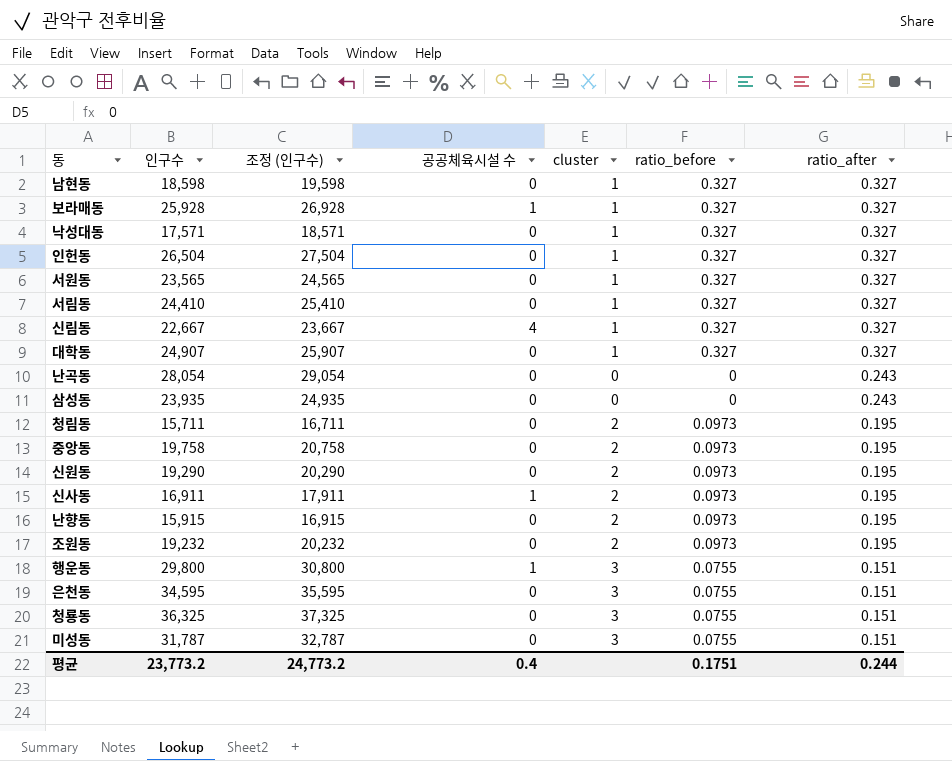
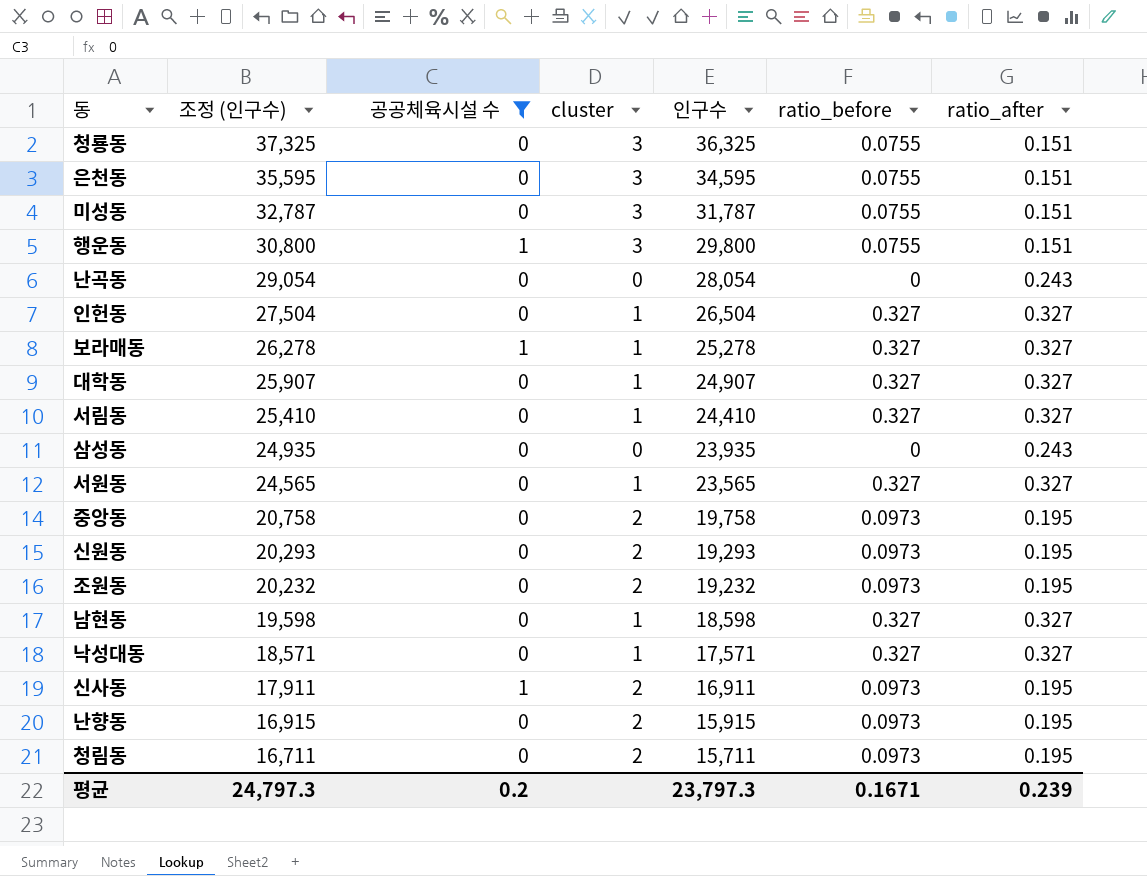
filter: none -> 공공체육시설 수 != 4
row order: ratio_after descending -> 조정 (인구수) descending
column 인구수 | position: 2 -> 5
보라매동 | 조정 (인구수): 26,928 -> 26,278
보라매동 | 인구수: 25,928 -> 25,278
신원동 | 조정 (인구수): 20,290 -> 20,293
신원동 | 인구수: 19,290 -> 19,293
평균 | 조정 (인구수): 24,773.2 -> 24,797.3
평균 | 공공체육시설 수: 0.4 -> 0.2
평균 | 인구수: 23,773.2 -> 23,797.3
평균 | ratio_before: 0.1751 -> 0.1671
평균 | ratio_after: 0.244 -> 0.239

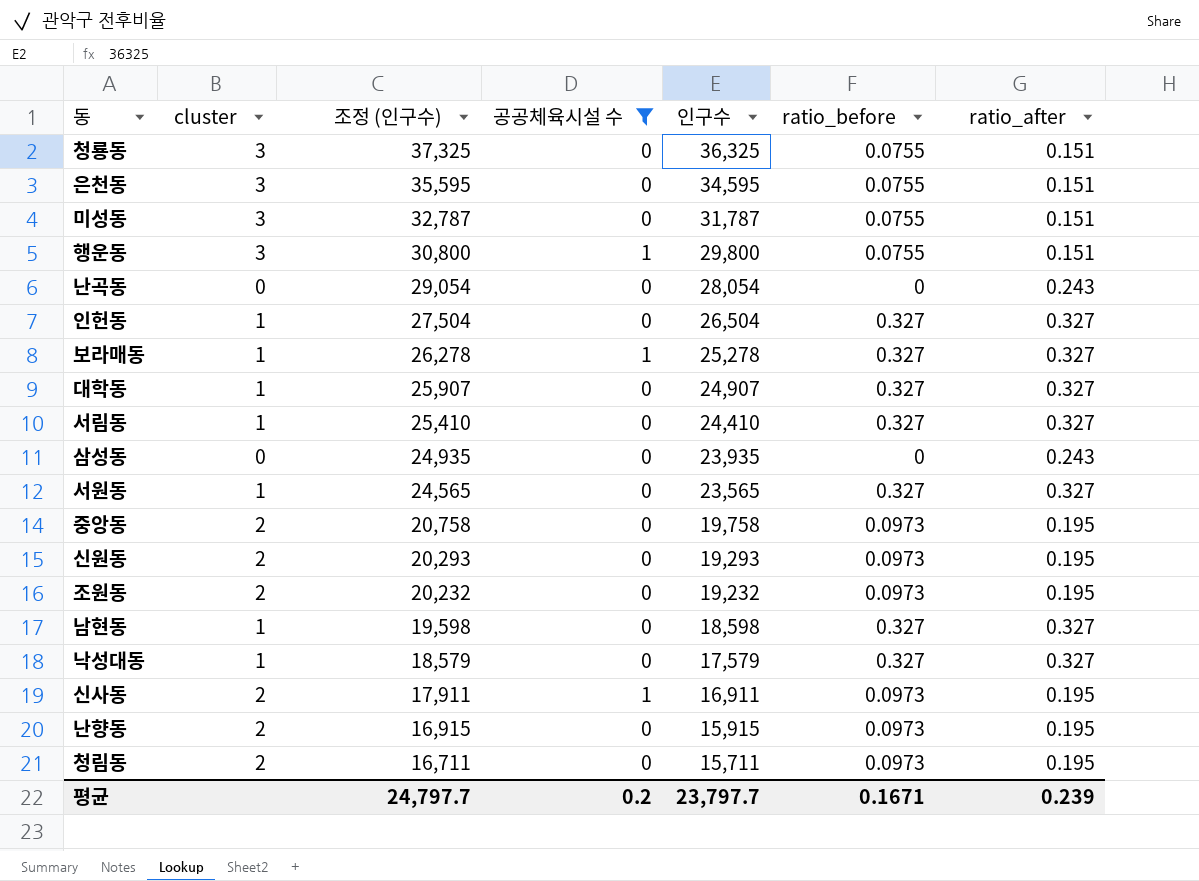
column cluster | position: 4 -> 2
낙성대동 | 조정 (인구수): 18,571 -> 18,579
낙성대동 | 인구수: 17,571 -> 17,579
평균 | 조정 (인구수): 24,797.3 -> 24,797.7
평균 | 인구수: 23,797.3 -> 23,797.7

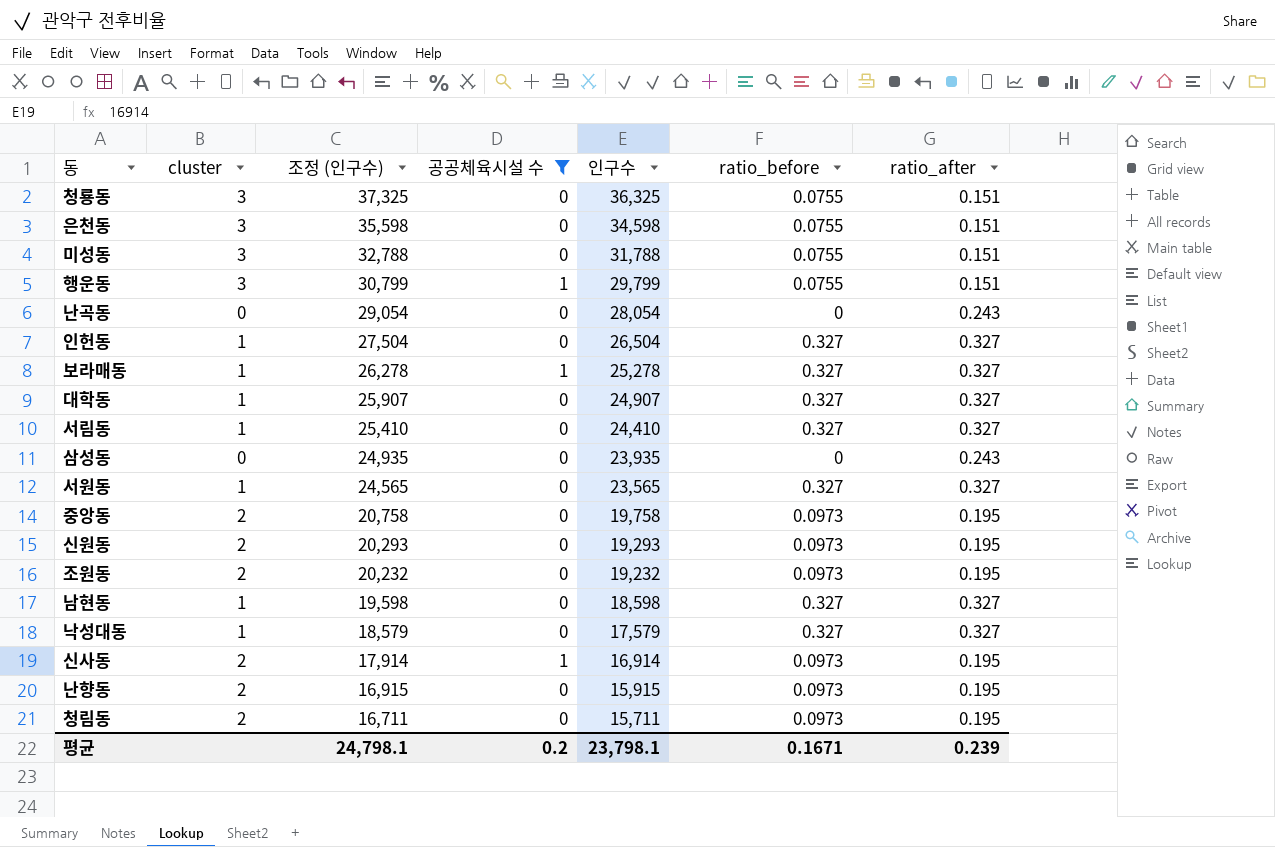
은천동 | 조정 (인구수): 35,595 -> 35,598
은천동 | 인구수: 34,595 -> 34,598
미성동 | 조정 (인구수): 32,787 -> 32,788
미성동 | 인구수: 31,787 -> 31,788
행운동 | 조정 (인구수): 30,800 -> 30,799
행운동 | 인구수: 29,800 -> 29,799
신사동 | 조정 (인구수): 17,911 -> 17,914
신사동 | 인구수: 16,911 -> 16,914
평균 | 조정 (인구수): 24,797.7 -> 24,798.1
평균 | 인구수: 23,797.7 -> 23,798.1

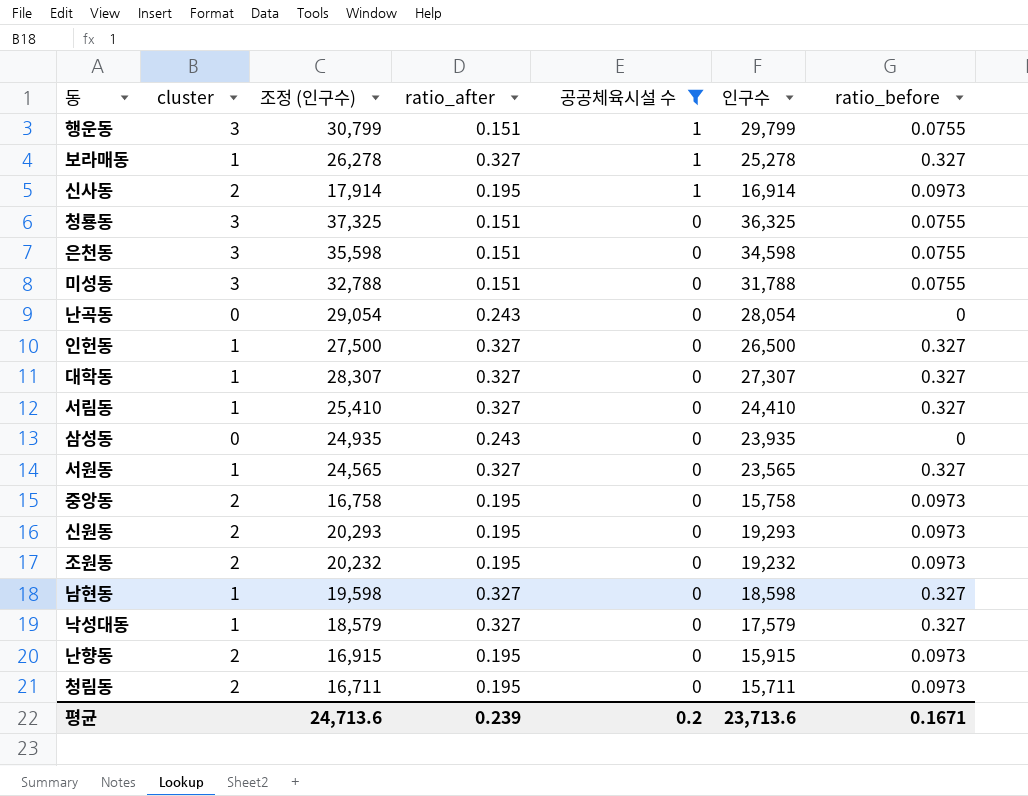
row order: 조정 (인구수) descending -> 공공체육시설 수 descending
column ratio_after | position: 7 -> 4
인헌동 | 조정 (인구수): 27,504 -> 27,500
인헌동 | 인구수: 26,504 -> 26,500
대학동 | 조정 (인구수): 25,907 -> 28,307
대학동 | 인구수: 24,907 -> 27,307
중앙동 | 조정 (인구수): 20,758 -> 16,758
중앙동 | 인구수: 19,758 -> 15,758
평균 | 조정 (인구수): 24,798.1 -> 24,713.6
평균 | 인구수: 23,798.1 -> 23,713.6

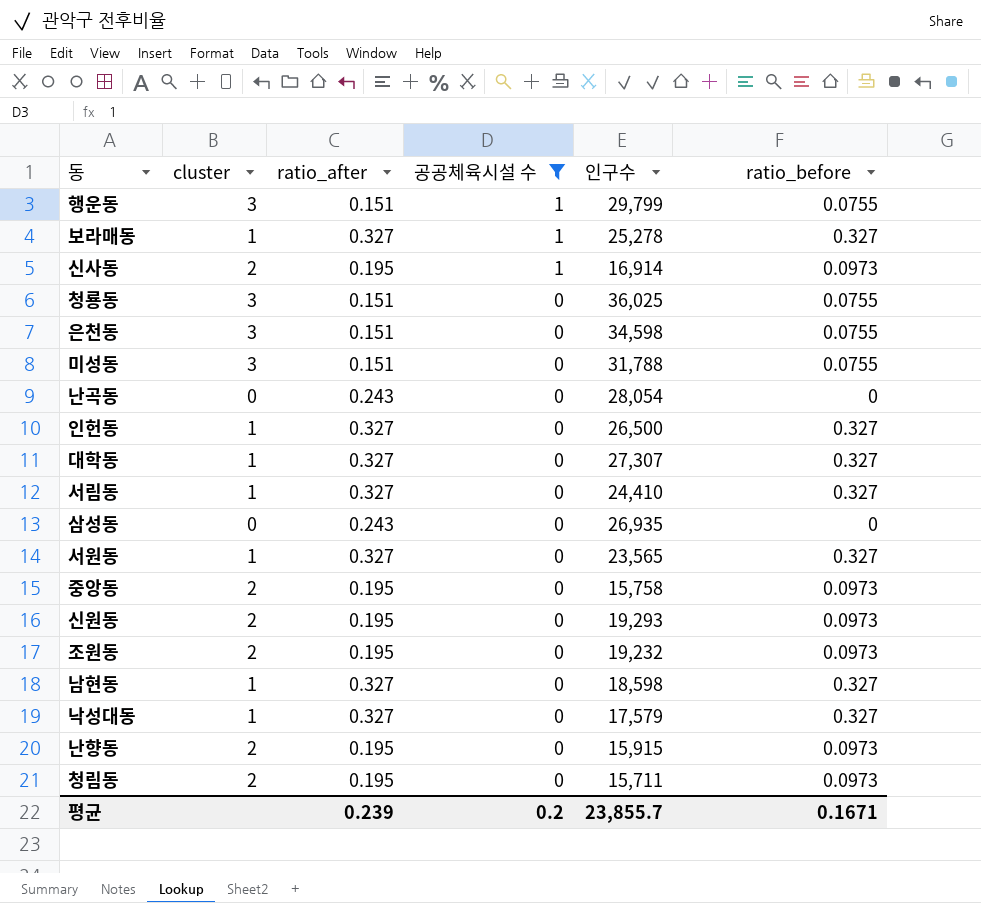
column 조정 (인구수) | formula: [인구수] + 1000 -> none
청룡동 | 인구수: 36,325 -> 36,025
삼성동 | 인구수: 23,935 -> 26,935
평균 | 인구수: 23,713.6 -> 23,855.7

